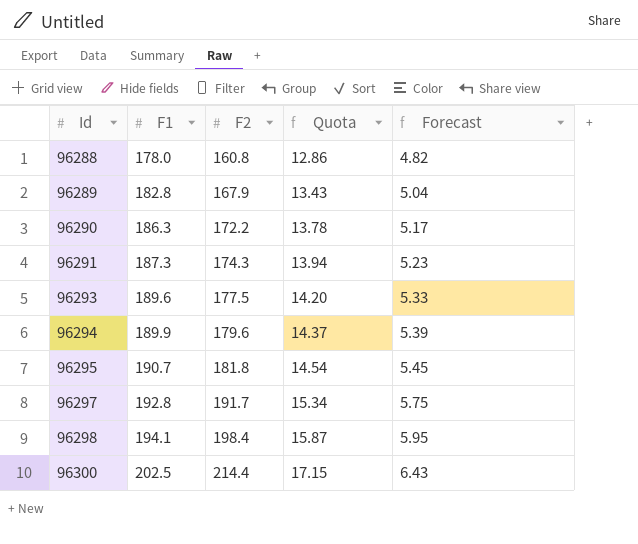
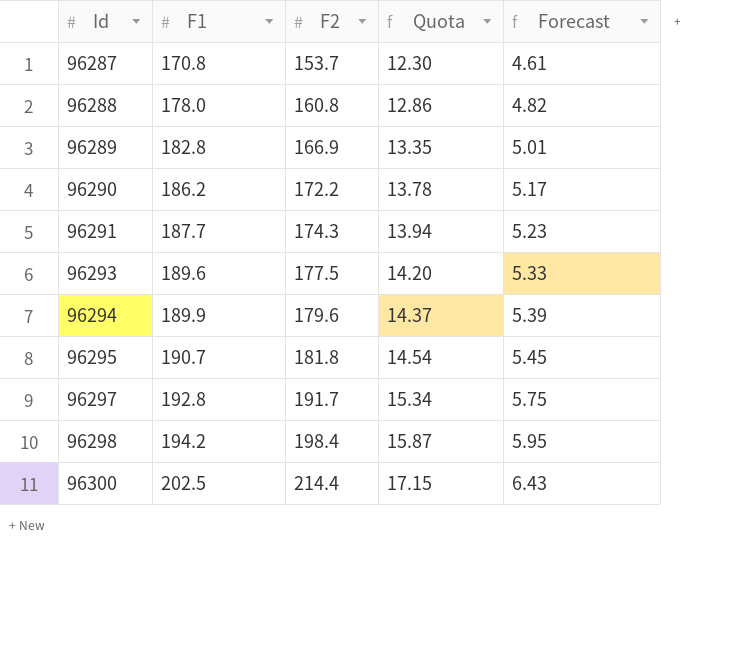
row 96287: none -> 170.8 | 153.7 | 12.30 | 4.61
96289 | F2: 167.9 -> 166.9
96289 | Quota: 13.43 -> 13.35
96289 | Forecast: 5.04 -> 5.01
96290 | F1: 186.3 -> 186.2
96291 | F1: 187.3 -> 187.7
96298 | F1: 194.1 -> 194.2

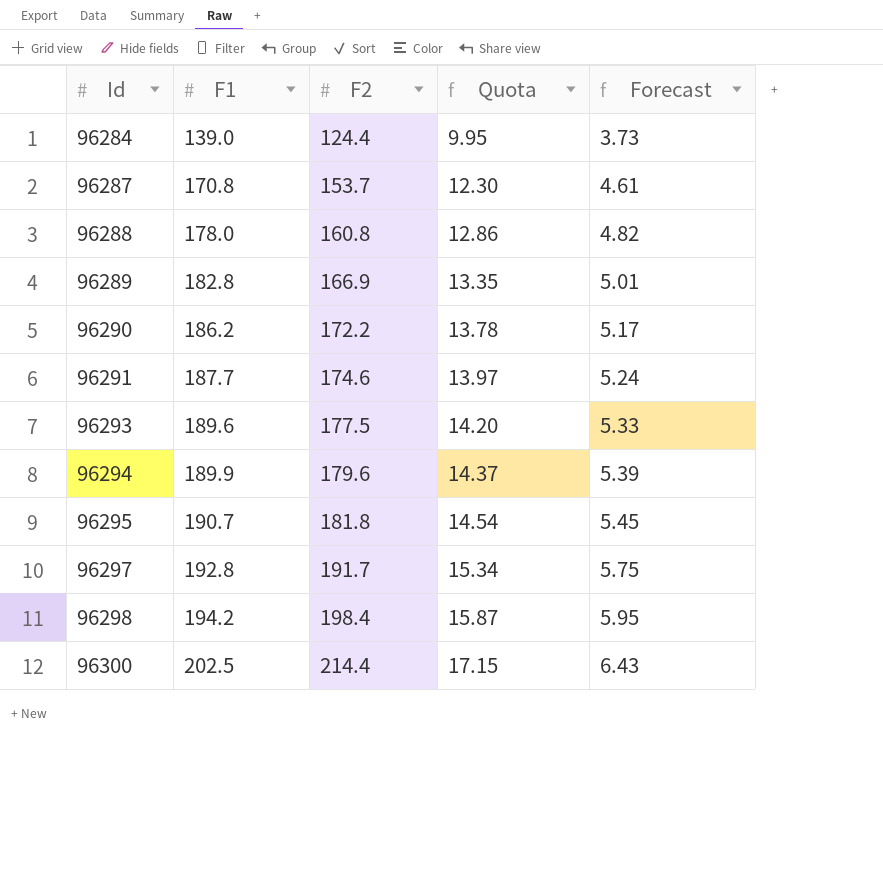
row 96284: none -> 139.0 | 124.4 | 9.95 | 3.73
96291 | F2: 174.3 -> 174.6
96291 | Quota: 13.94 -> 13.97
96291 | Forecast: 5.23 -> 5.24

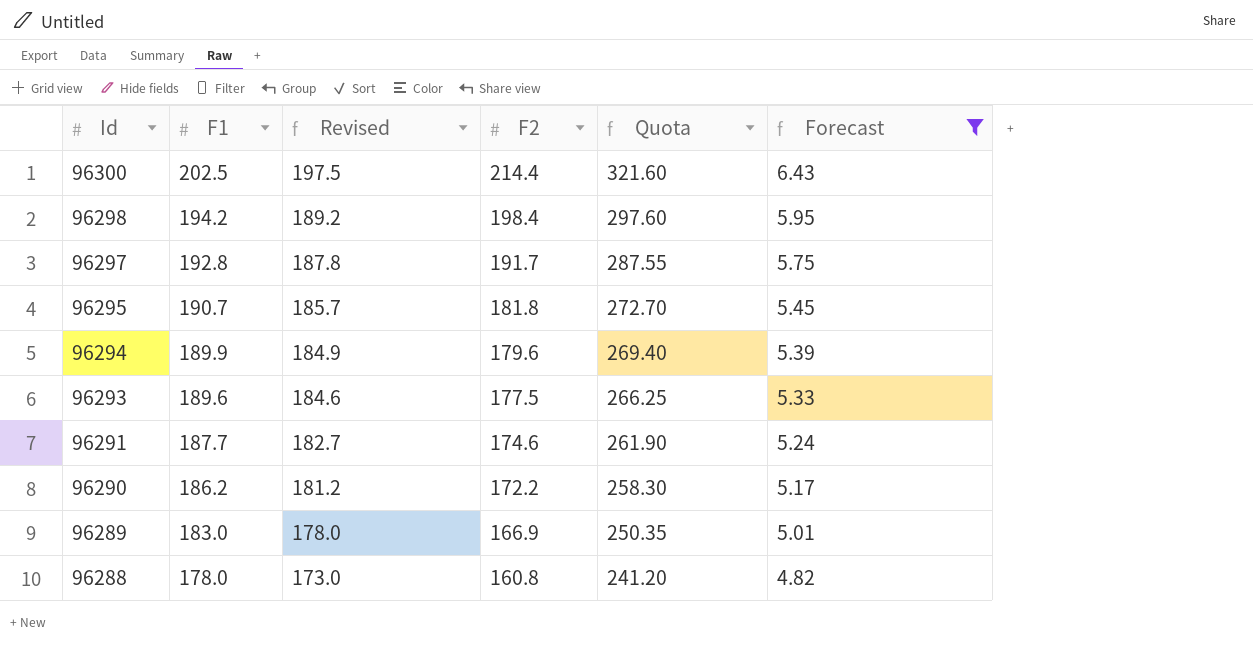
filter: none -> Forecast >= 4.82
row order: Id ascending -> Id descending
column Revised | formula: none -> [F1] - 5
column Quota | formula: [F2] * 0.08 -> [F2] * 1.5
96289 | F1: 182.8 -> 183.0

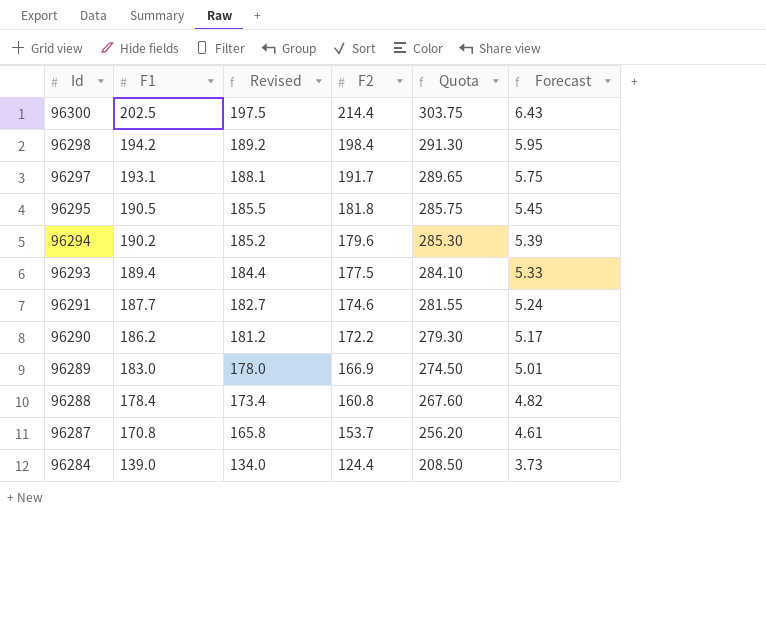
filter: Forecast >= 4.82 -> none
column Quota | formula: [F2] * 1.5 -> [F1] * 1.5
96297 | F1: 192.8 -> 193.1
96297 | Revised: 187.8 -> 188.1
96295 | F1: 190.7 -> 190.5
96295 | Revised: 185.7 -> 185.5
96294 | F1: 189.9 -> 190.2
96294 | Revised: 184.9 -> 185.2
96293 | F1: 189.6 -> 189.4
96293 | Revised: 184.6 -> 184.4
96288 | F1: 178.0 -> 178.4
96288 | Revised: 173.0 -> 173.4

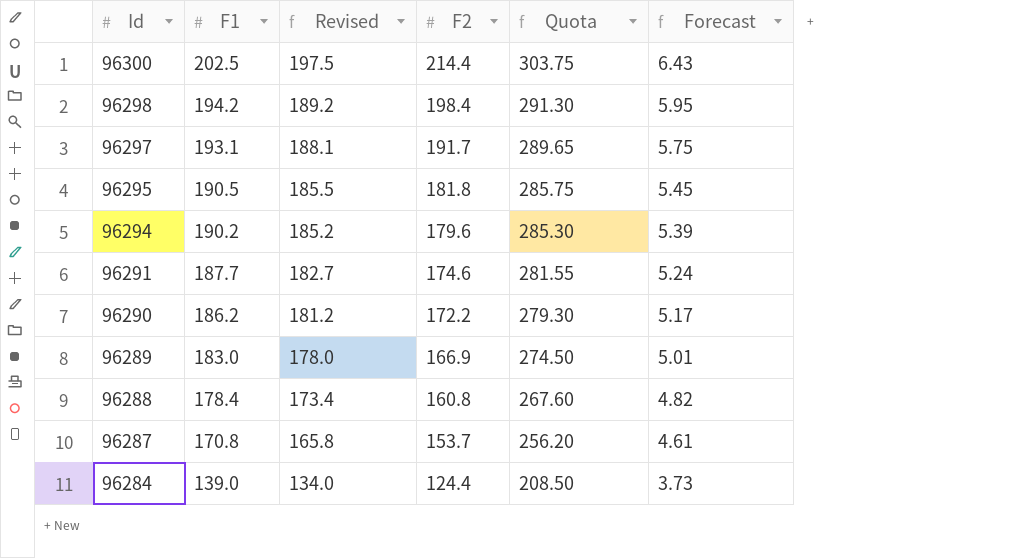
row 96293: 189.4 | 184.4 | 177.5 | 284.10 | 5.33 -> none

